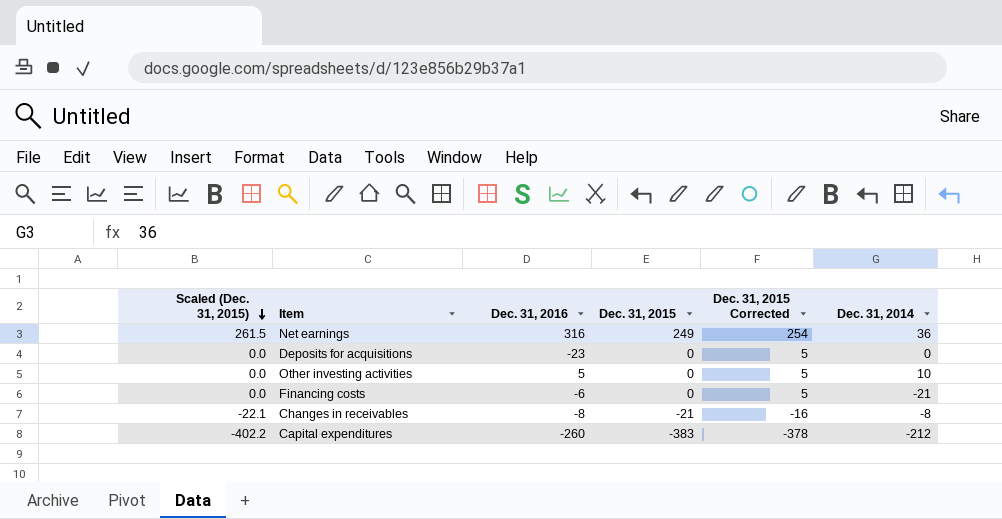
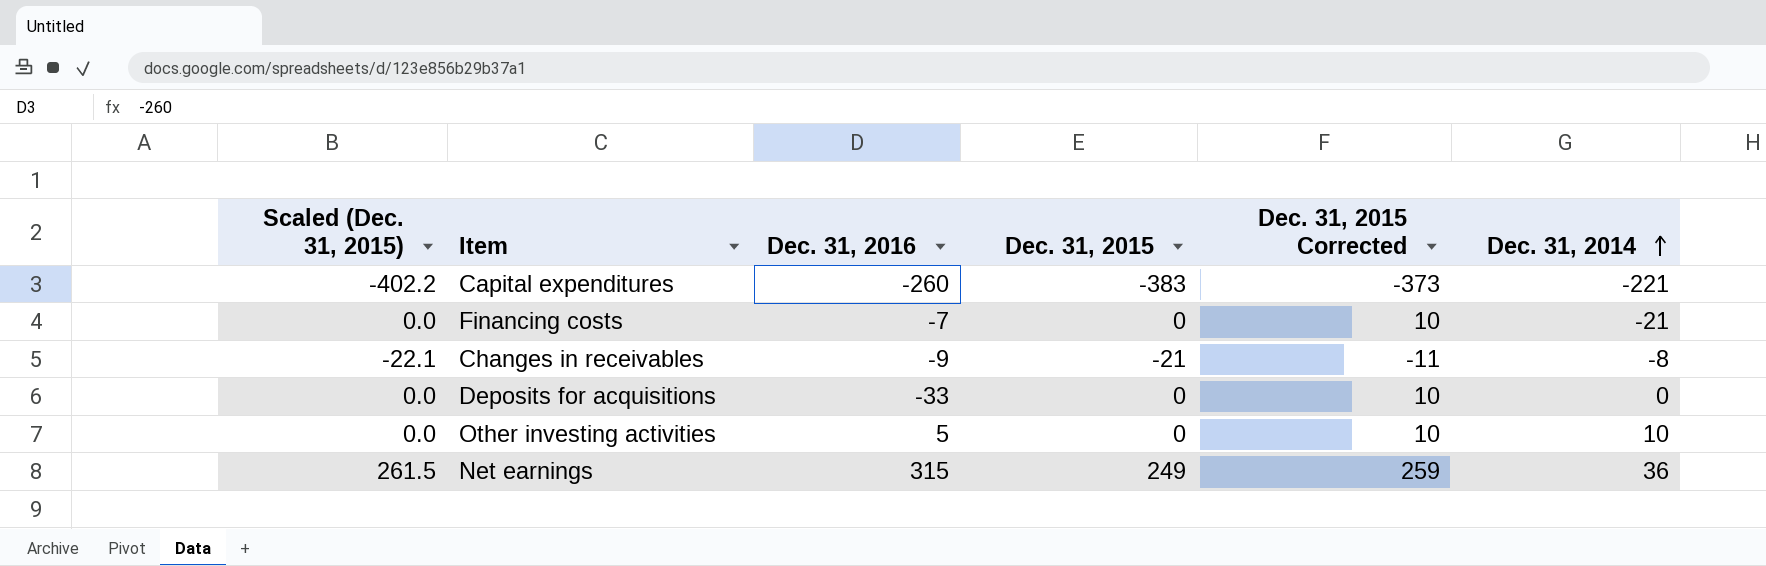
row order: Scaled (Dec. 31, 2015) descending -> Dec. 31, 2014 ascending
column Dec. 31, 2015 Corrected | formula: [Dec. 31, 2015] + 5 -> [Dec. 31, 2015] + 10
Capital expenditures | Dec. 31, 2014: -212 -> -221
Financing costs | Dec. 31, 2016: -6 -> -7
Changes in receivables | Dec. 31, 2016: -8 -> -9
Deposits for acquisitions | Dec. 31, 2016: -23 -> -33
Net earnings | Dec. 31, 2016: 316 -> 315

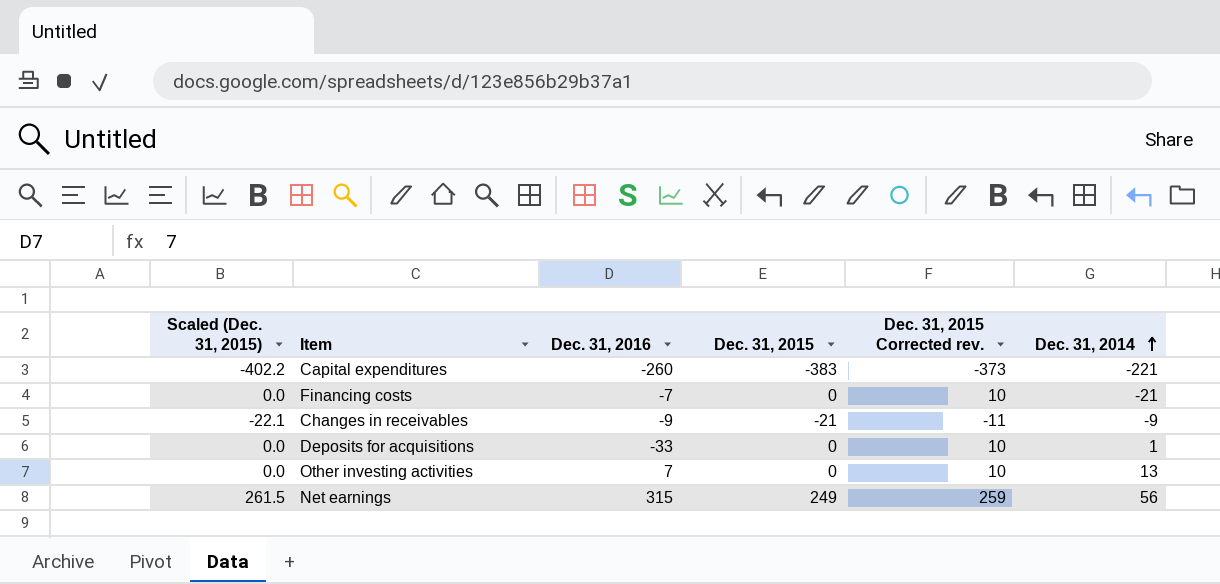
column name: Dec. 31, 2015 Corrected -> Dec. 31, 2015 Corrected rev.
Changes in receivables | Dec. 31, 2014: -8 -> -9
Deposits for acquisitions | Dec. 31, 2014: 0 -> 1
Other investing activities | Dec. 31, 2016: 5 -> 7
Other investing activities | Dec. 31, 2014: 10 -> 13
Net earnings | Dec. 31, 2014: 36 -> 56

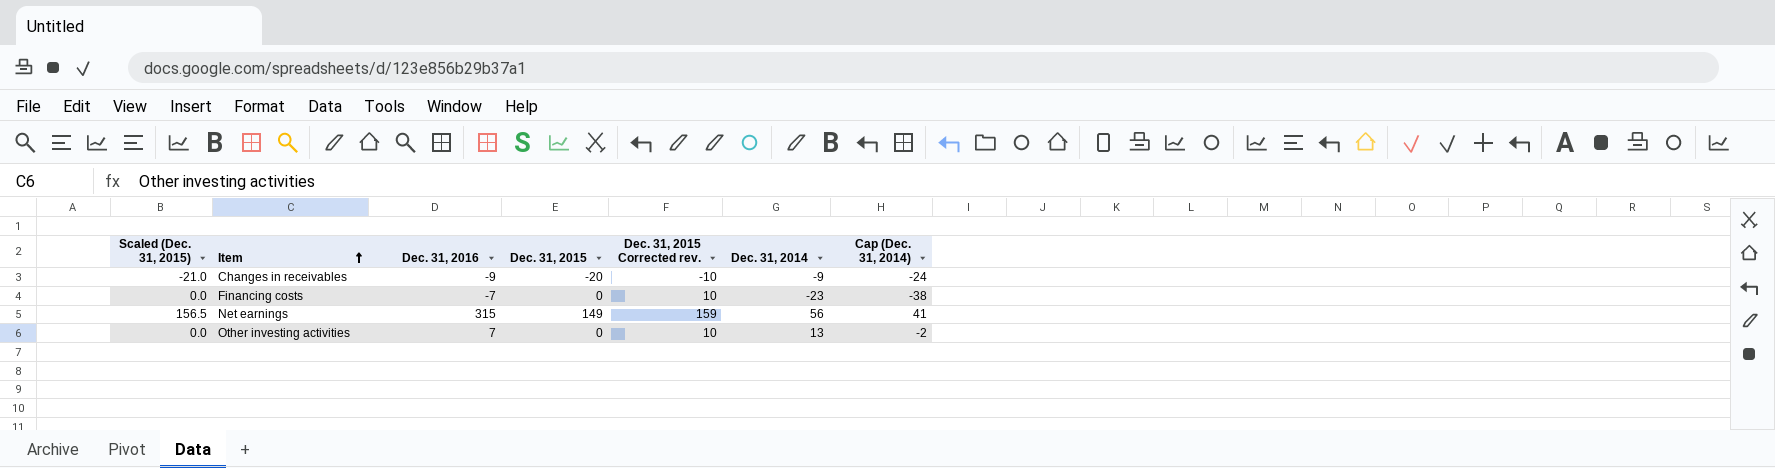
row order: Dec. 31, 2014 ascending -> Item ascending
column Cap (Dec. 31, 2014) | formula: none -> [Dec. 31, 2014] - 15
row Capital expenditures: -402.2 | -260 | -383 | -373 | -221 -> none
row Deposits for acquisitions: 0.0 | -33 | 0 | 10 | 1 -> none
Changes in receivables | Scaled (Dec. 31, 2015): -22.1 -> -21.0
Changes in receivables | Dec. 31, 2015: -21 -> -20
Changes in receivables | Dec. 31, 2015 Corrected rev.: -11 -> -10
Financing costs | Dec. 31, 2014: -21 -> -23
Net earnings | Scaled (Dec. 31, 2015): 261.5 -> 156.5
Net earnings | Dec. 31, 2015: 249 -> 149
Net earnings | Dec. 31, 2015 Corrected rev.: 259 -> 159

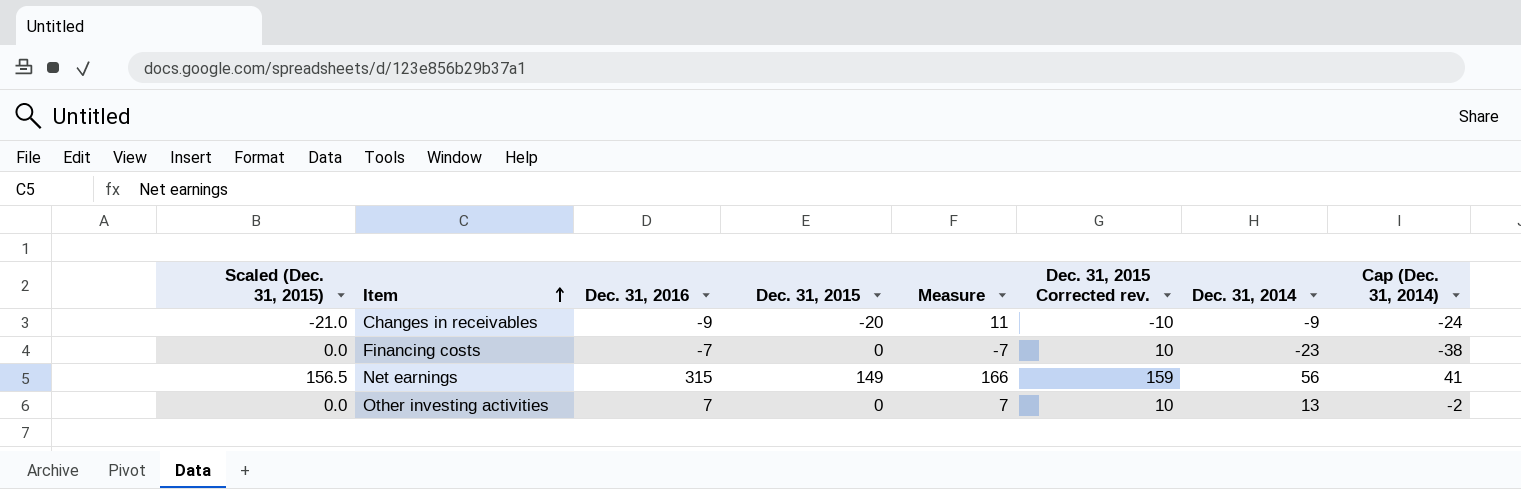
column Measure | formula: none -> [Dec. 31, 2016] - [Dec. 31, 2015]

